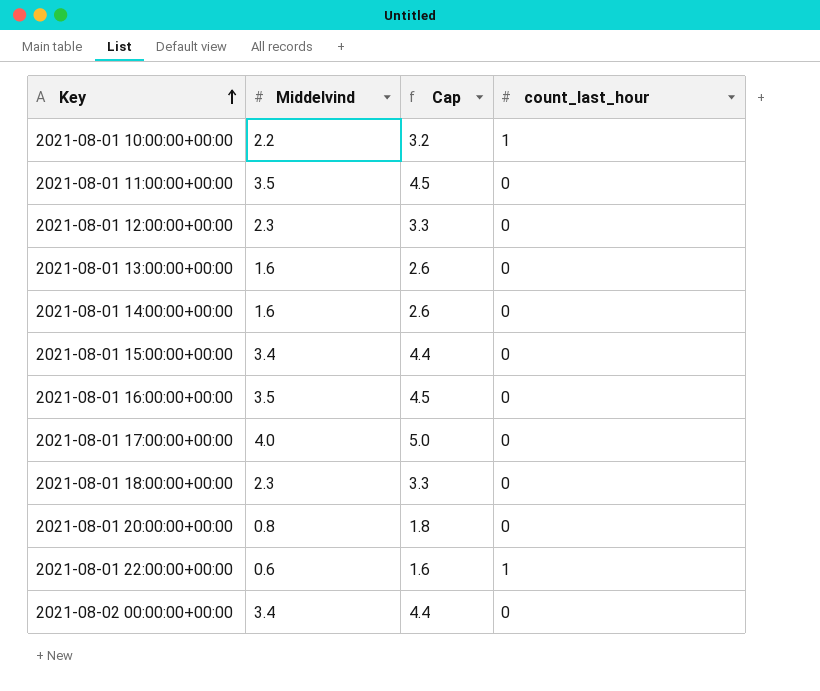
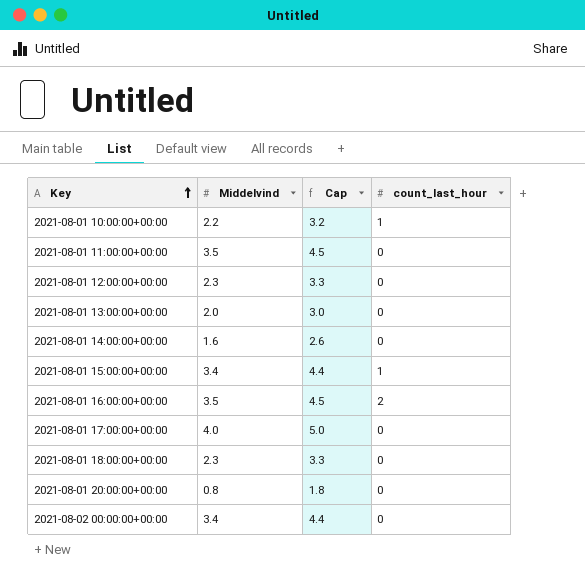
row 2021-08-01 22:00:00+00:00: 0.6 | 1.6 | 1 -> none
2021-08-01 13:00:00+00:00 | Middelvind: 1.6 -> 2.0
2021-08-01 13:00:00+00:00 | Cap: 2.6 -> 3.0
2021-08-01 15:00:00+00:00 | count_last_hour: 0 -> 1
2021-08-01 16:00:00+00:00 | count_last_hour: 0 -> 2

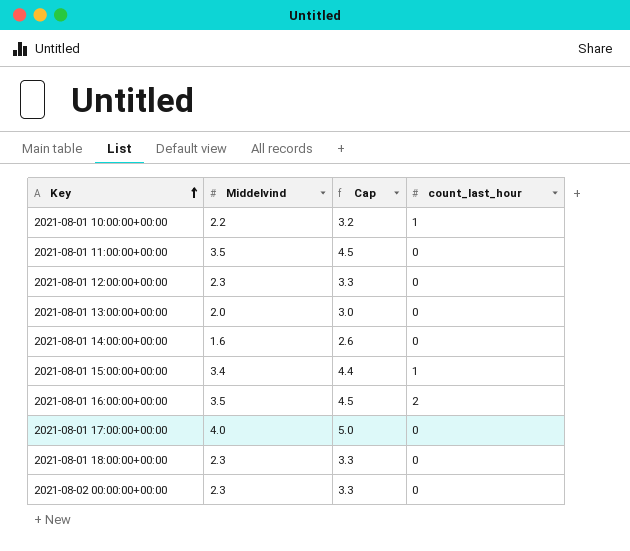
row 2021-08-01 20:00:00+00:00: 0.8 | 1.8 | 0 -> none
2021-08-02 00:00:00+00:00 | Middelvind: 3.4 -> 2.3
2021-08-02 00:00:00+00:00 | Cap: 4.4 -> 3.3

